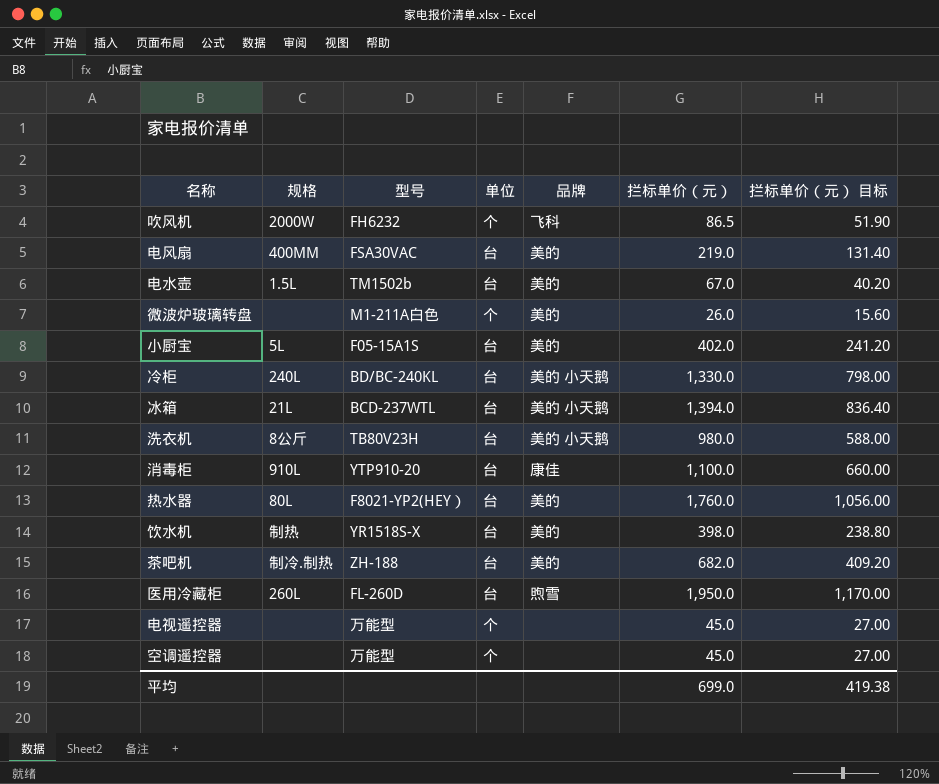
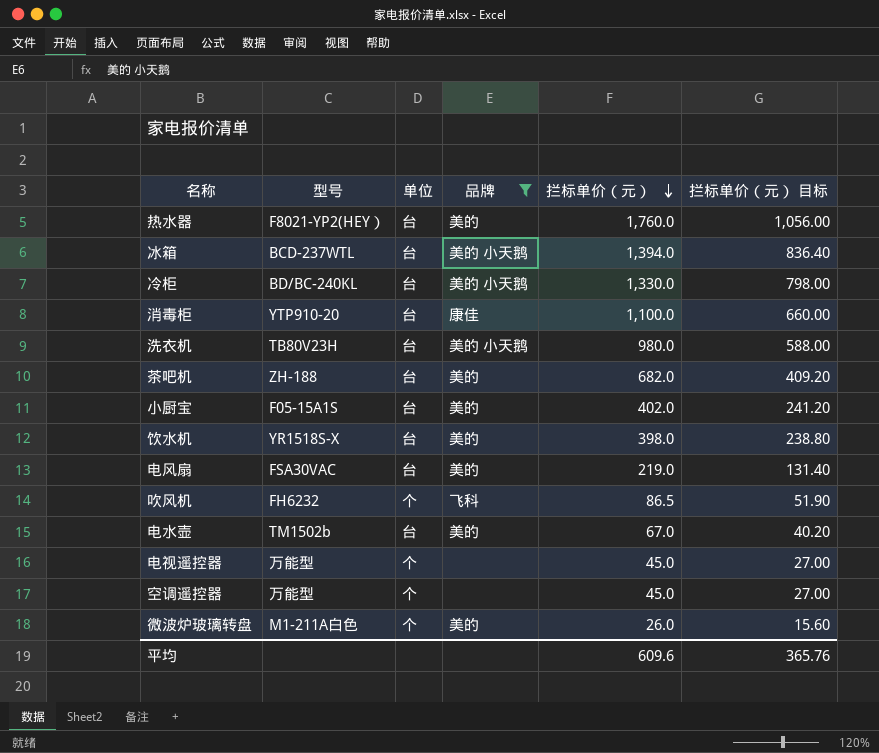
filter: none -> 品牌 != 煦雪
row order: none -> 拦标单价（元） descending
column 规格 | position: 2 -> none
平均 | 拦标单价（元）: 699.0 -> 609.6
平均 | 拦标单价（元） 目标: 419.38 -> 365.76

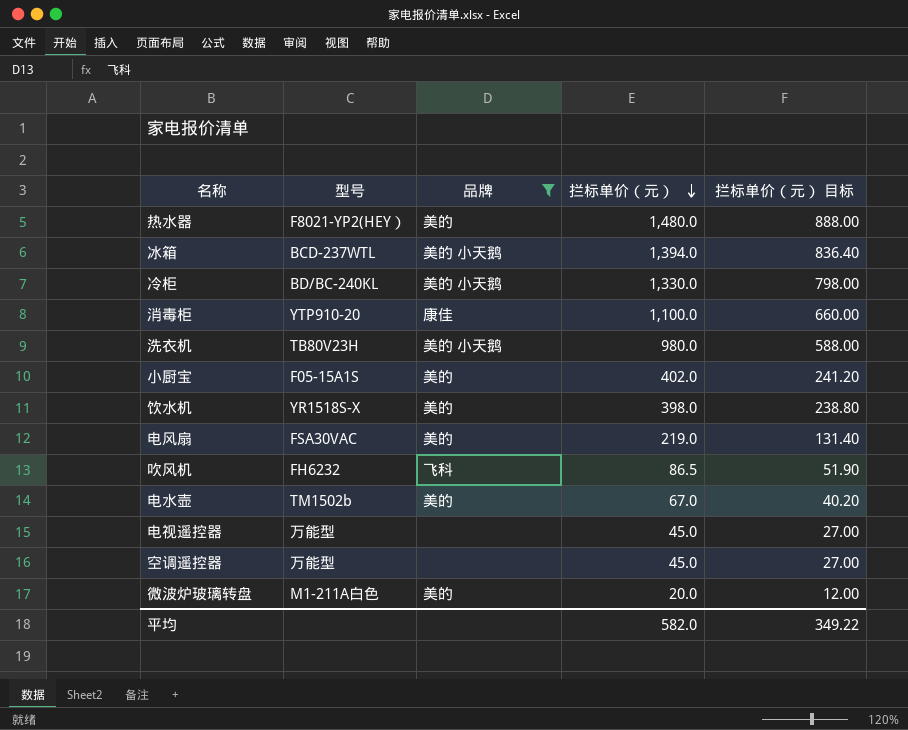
column 单位 | position: 3 -> none
row 茶吧机: ZH-188 | 台 | 美的 | 682.0 | 409.20 -> none
热水器 | 拦标单价（元）: 1,760.0 -> 1,480.0
热水器 | 拦标单价（元） 目标: 1,056.00 -> 888.00
微波炉玻璃转盘 | 拦标单价（元）: 26.0 -> 20.0
微波炉玻璃转盘 | 拦标单价（元） 目标: 15.60 -> 12.00
平均 | 拦标单价（元）: 609.6 -> 582.0
平均 | 拦标单价（元） 目标: 365.76 -> 349.22

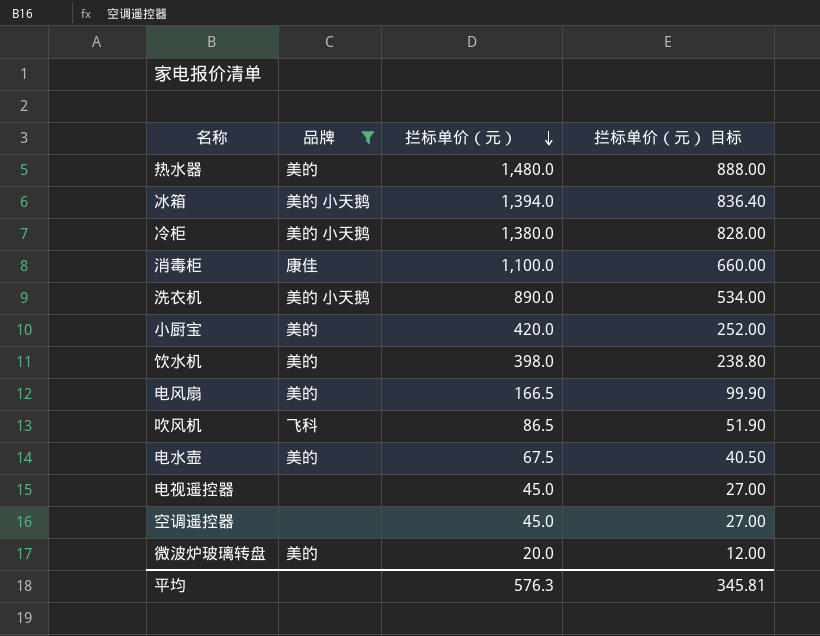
column 型号 | position: 2 -> none
冷柜 | 拦标单价（元）: 1,330.0 -> 1,380.0
冷柜 | 拦标单价（元） 目标: 798.00 -> 828.00
洗衣机 | 拦标单价（元）: 980.0 -> 890.0
洗衣机 | 拦标单价（元） 目标: 588.00 -> 534.00
小厨宝 | 拦标单价（元）: 402.0 -> 420.0
小厨宝 | 拦标单价（元） 目标: 241.20 -> 252.00
电风扇 | 拦标单价（元）: 219.0 -> 166.5
电风扇 | 拦标单价（元） 目标: 131.40 -> 99.90
电水壶 | 拦标单价（元）: 67.0 -> 67.5
电水壶 | 拦标单价（元） 目标: 40.20 -> 40.50
平均 | 拦标单价（元）: 582.0 -> 576.3
平均 | 拦标单价（元） 目标: 349.22 -> 345.81

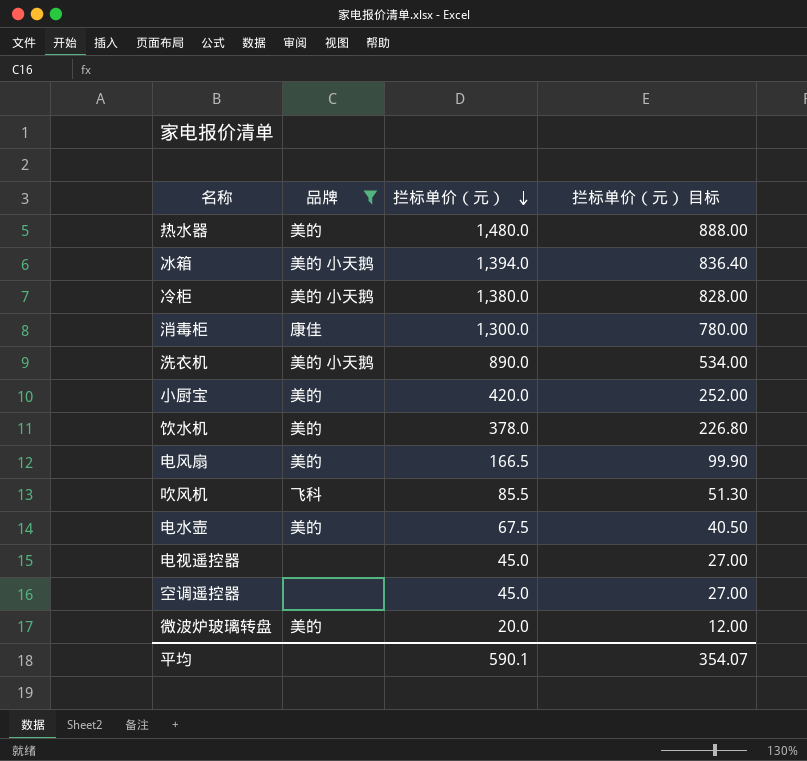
消毒柜 | 拦标单价（元）: 1,100.0 -> 1,300.0
消毒柜 | 拦标单价（元） 目标: 660.00 -> 780.00
饮水机 | 拦标单价（元）: 398.0 -> 378.0
饮水机 | 拦标单价（元） 目标: 238.80 -> 226.80
吹风机 | 拦标单价（元）: 86.5 -> 85.5
吹风机 | 拦标单价（元） 目标: 51.90 -> 51.30
平均 | 拦标单价（元）: 576.3 -> 590.1
平均 | 拦标单价（元） 目标: 345.81 -> 354.07

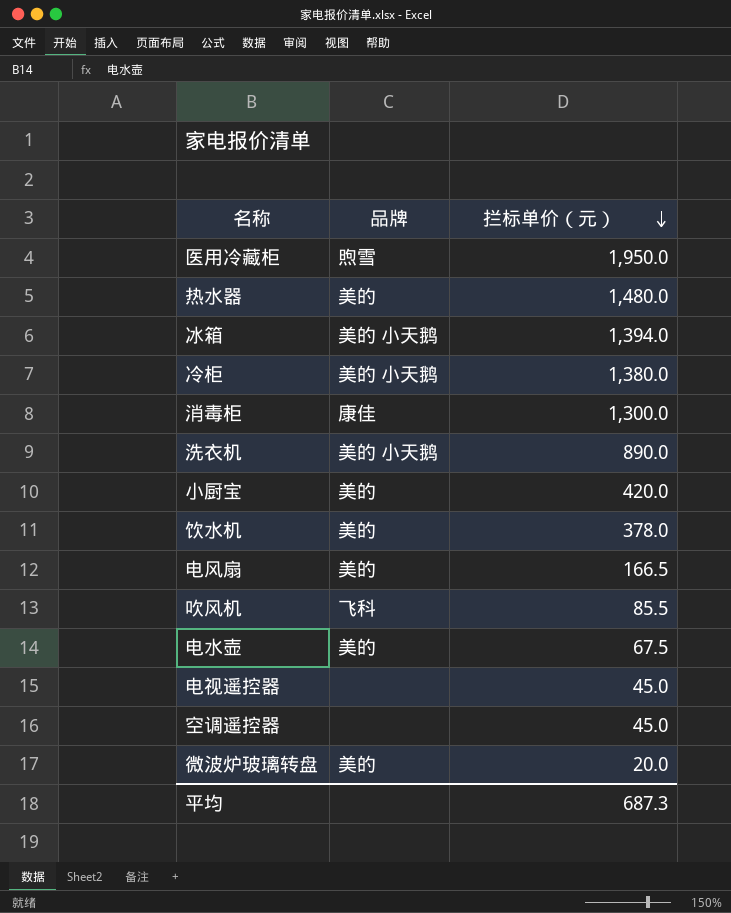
filter: 品牌 != 煦雪 -> none
column 拦标单价（元） 目标 | formula: [拦标单价（元）] * 0.6 -> none
平均 | 拦标单价（元）: 590.1 -> 687.3

